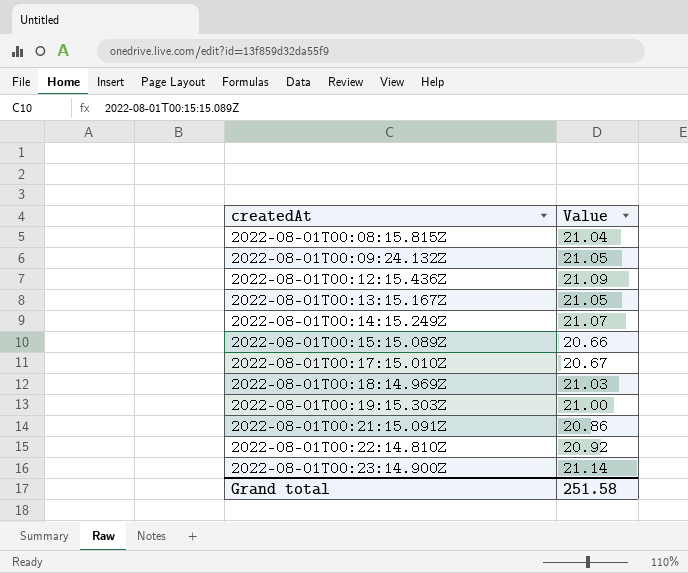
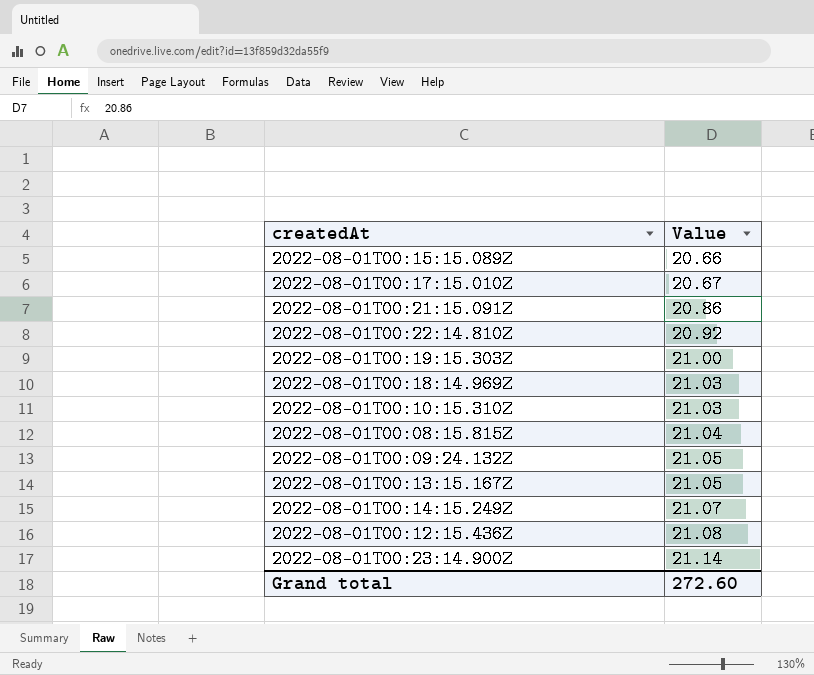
row order: createdAt ascending -> Value ascending
row 2022-08-01T00:10:15.310Z: none -> 21.03
2022-08-01T00:12:15.436Z | Value: 21.09 -> 21.08
Grand total | Value: 251.58 -> 272.60

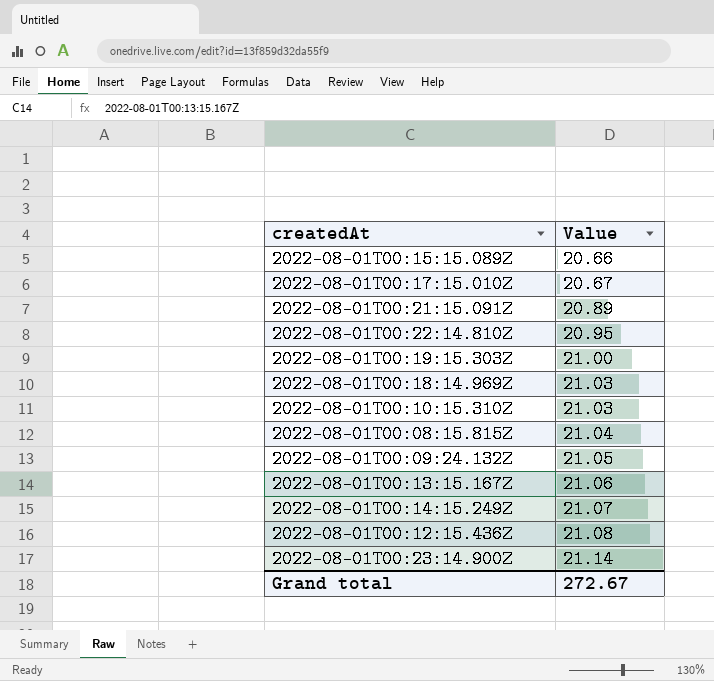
2022-08-01T00:21:15.091Z | Value: 20.86 -> 20.89
2022-08-01T00:22:14.810Z | Value: 20.92 -> 20.95
2022-08-01T00:13:15.167Z | Value: 21.05 -> 21.06
Grand total | Value: 272.60 -> 272.67

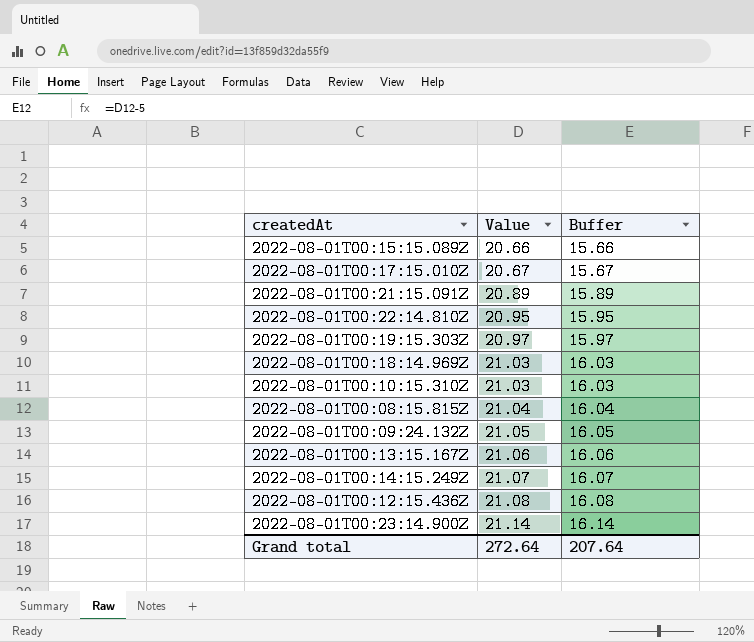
column Buffer | formula: none -> [Value] - 5
2022-08-01T00:19:15.303Z | Value: 21.00 -> 20.97
Grand total | Value: 272.67 -> 272.64

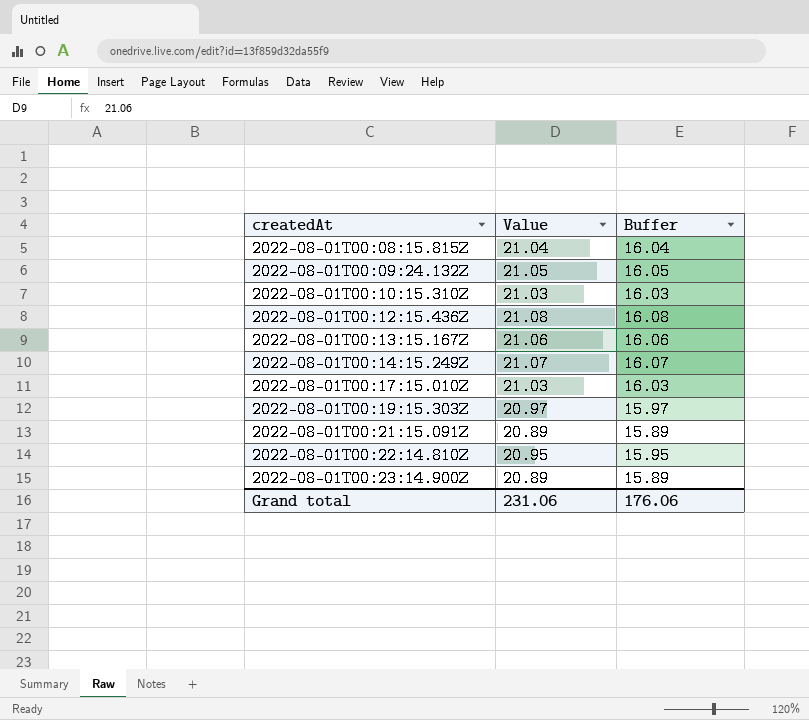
row order: Value ascending -> createdAt ascending
row 2022-08-01T00:15:15.089Z: 20.66 | 15.66 -> none
row 2022-08-01T00:18:14.969Z: 21.03 | 16.03 -> none
2022-08-01T00:17:15.010Z | Value: 20.67 -> 21.03
2022-08-01T00:17:15.010Z | Buffer: 15.67 -> 16.03
2022-08-01T00:23:14.900Z | Value: 21.14 -> 20.89
2022-08-01T00:23:14.900Z | Buffer: 16.14 -> 15.89
Grand total | Value: 272.64 -> 231.06
Grand total | Buffer: 207.64 -> 176.06

